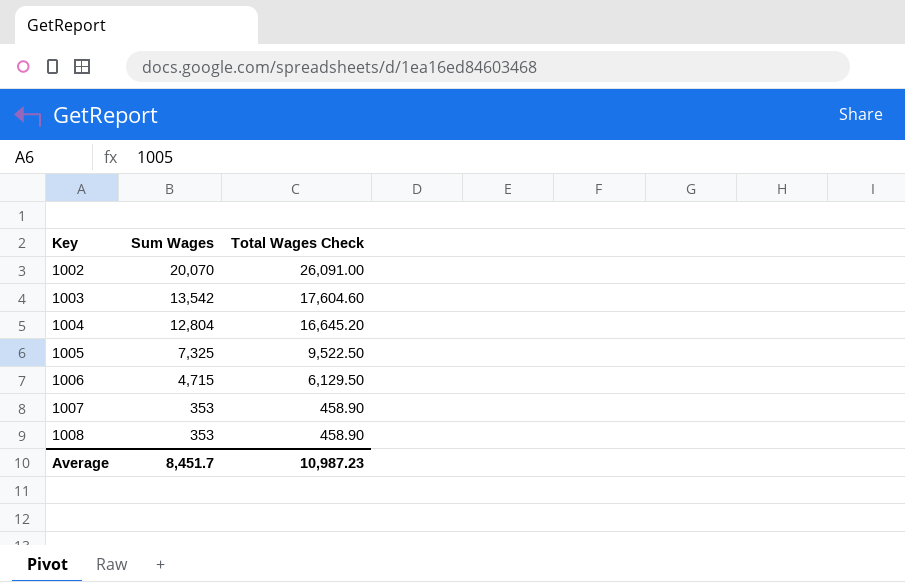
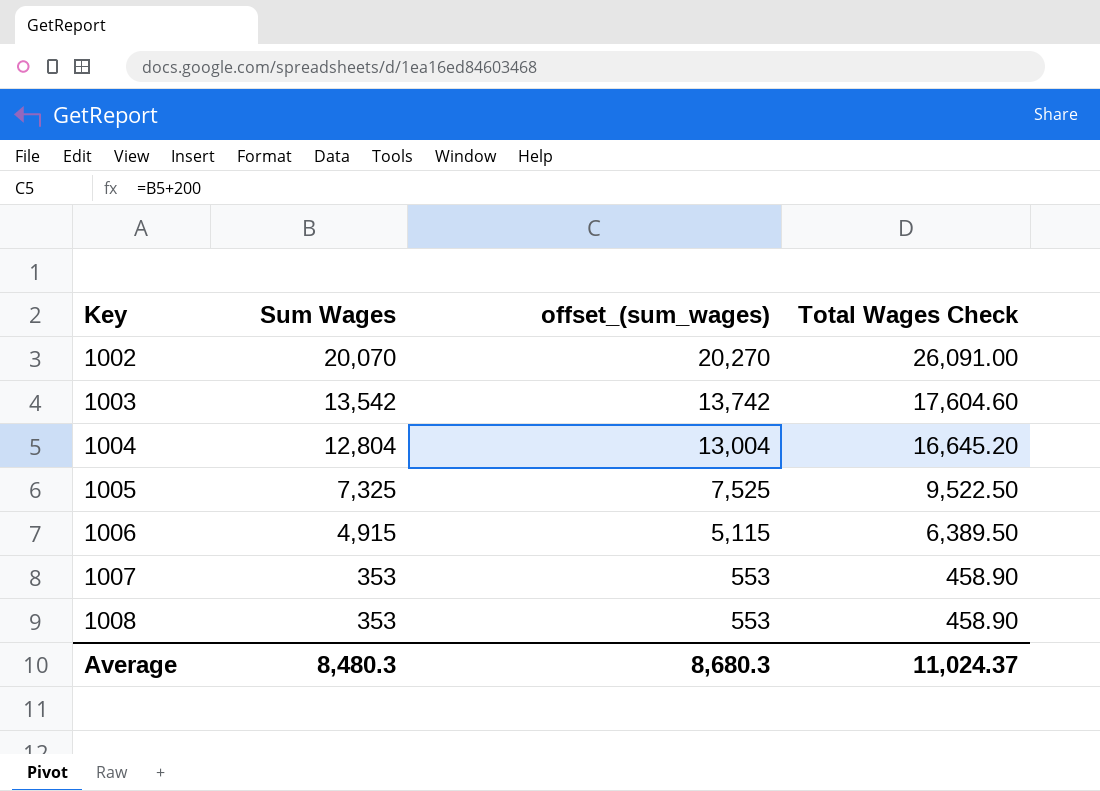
column offset_(sum_wages) | formula: none -> [Sum Wages] + 200
1006 | Sum Wages: 4,715 -> 4,915
1006 | Total Wages Check: 6,129.50 -> 6,389.50
Average | Sum Wages: 8,451.7 -> 8,480.3
Average | Total Wages Check: 10,987.23 -> 11,024.37

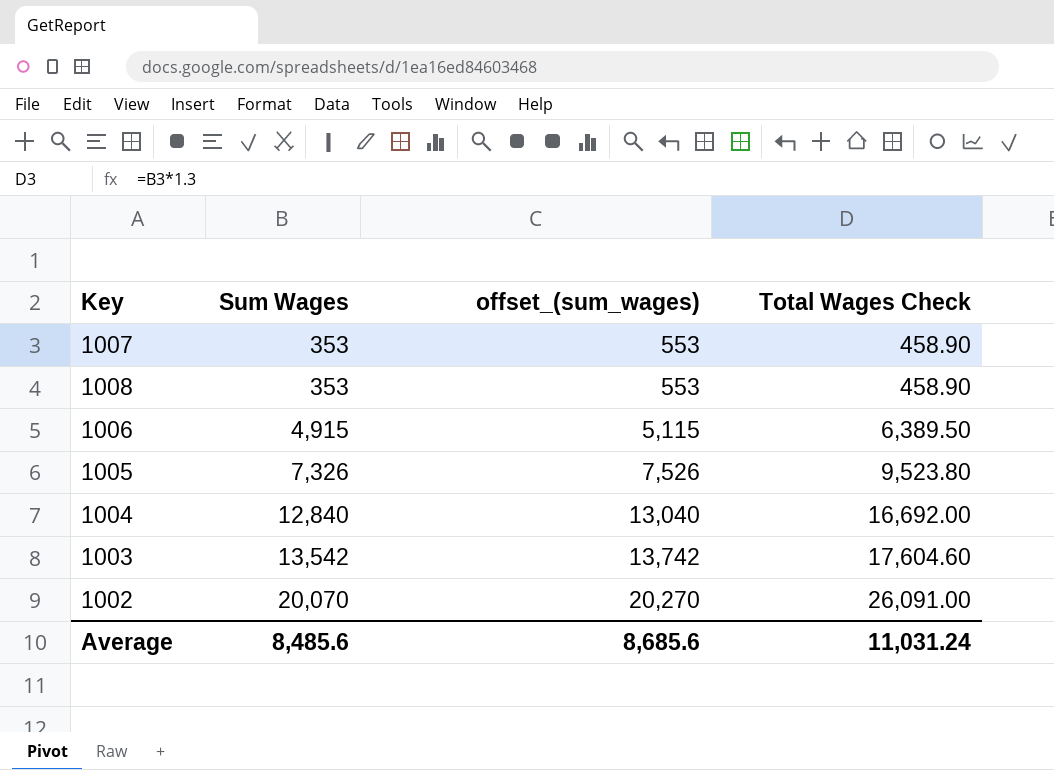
row order: Key ascending -> Sum Wages ascending
1005 | Sum Wages: 7,325 -> 7,326
1005 | offset_(sum_wages): 7,525 -> 7,526
1005 | Total Wages Check: 9,522.50 -> 9,523.80
1004 | Sum Wages: 12,804 -> 12,840
1004 | offset_(sum_wages): 13,004 -> 13,040
1004 | Total Wages Check: 16,645.20 -> 16,692.00
Average | Sum Wages: 8,480.3 -> 8,485.6
Average | offset_(sum_wages): 8,680.3 -> 8,685.6
Average | Total Wages Check: 11,024.37 -> 11,031.24

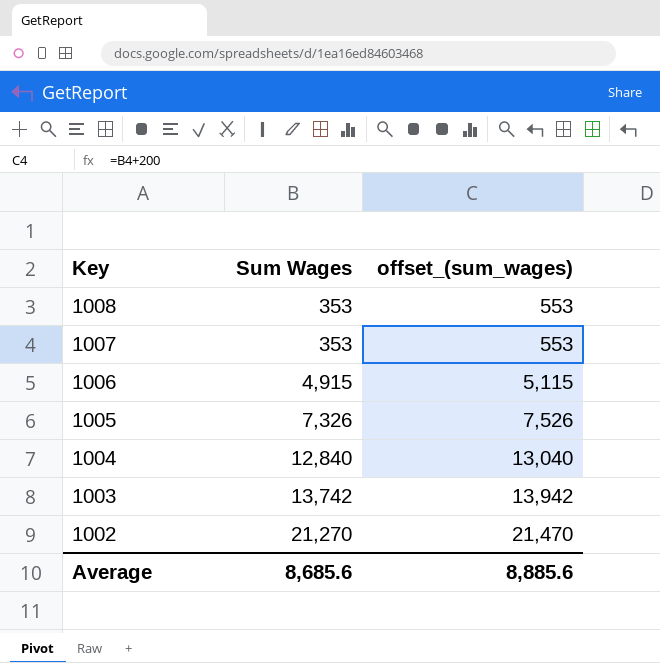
row order: Sum Wages ascending -> Key descending
column Total Wages Check | formula: [Sum Wages] * 1.3 -> none
1003 | Sum Wages: 13,542 -> 13,742
1003 | offset_(sum_wages): 13,742 -> 13,942
1002 | Sum Wages: 20,070 -> 21,270
1002 | offset_(sum_wages): 20,270 -> 21,470
Average | Sum Wages: 8,485.6 -> 8,685.6
Average | offset_(sum_wages): 8,685.6 -> 8,885.6

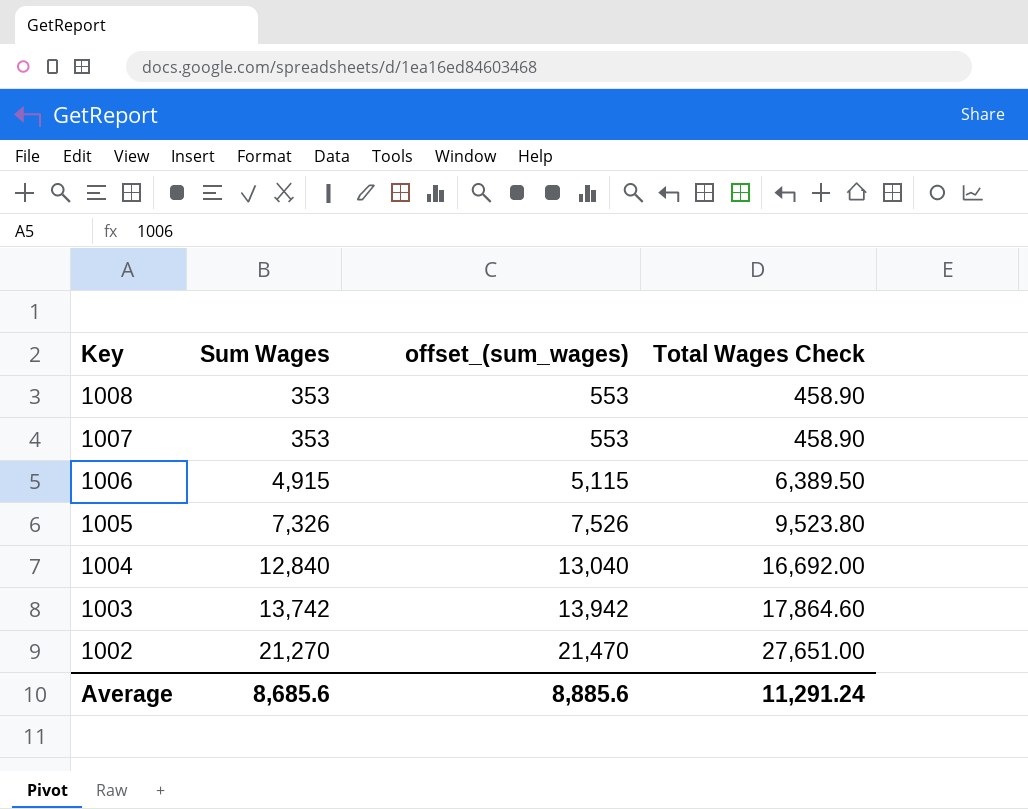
column Total Wages Check | formula: none -> [Sum Wages] * 1.3

